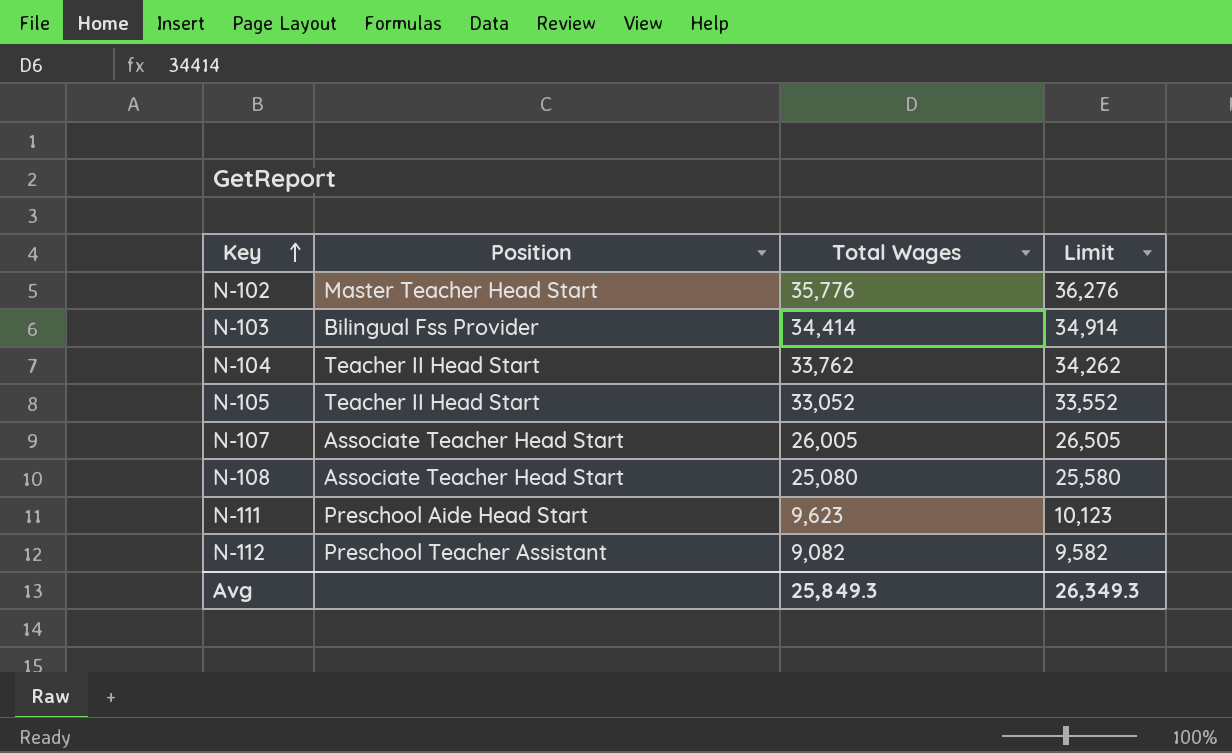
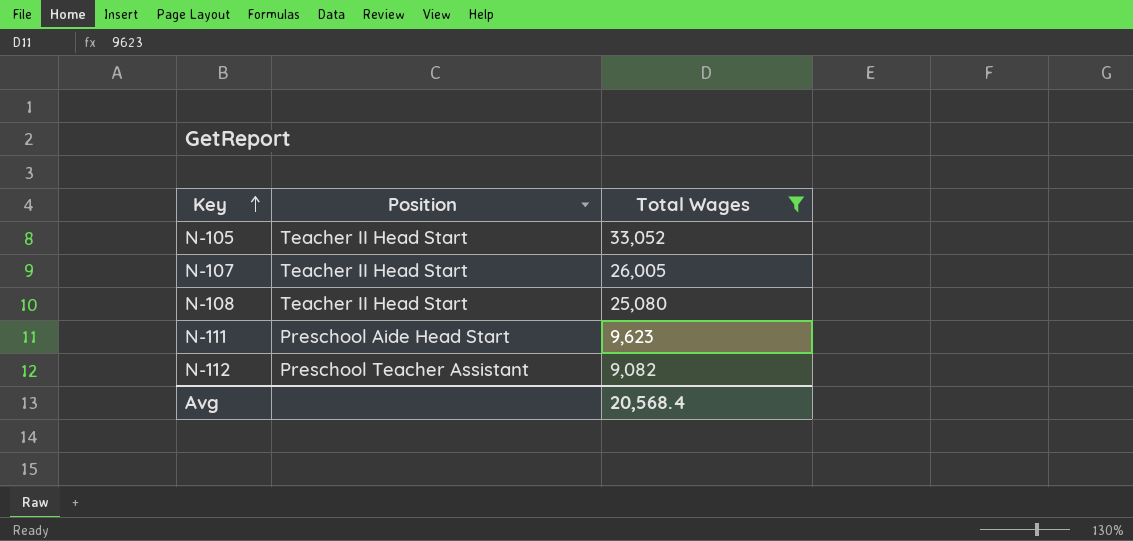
filter: none -> Total Wages <= 33,052
column Limit | formula: [Total Wages] + 500 -> none
N-107 | Position: Associate Teacher Head Start -> Teacher II Head Start
N-108 | Position: Associate Teacher Head Start -> Teacher II Head Start
Avg | Total Wages: 25,849.3 -> 20,568.4

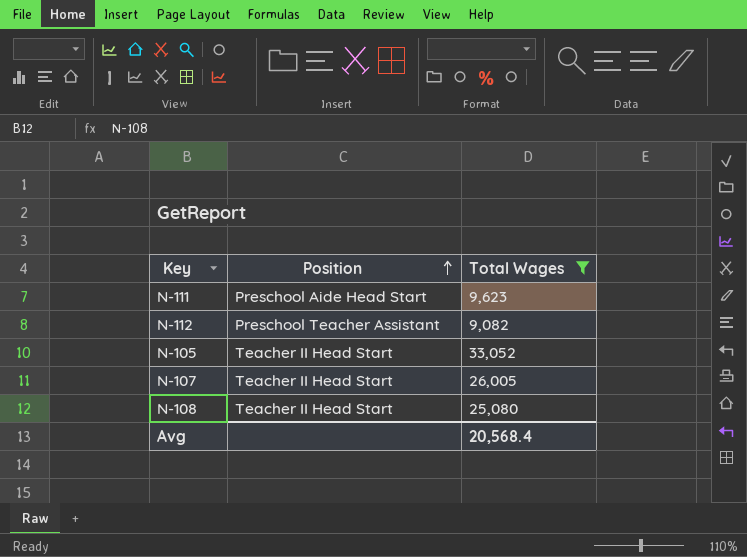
row order: Key ascending -> Position ascending

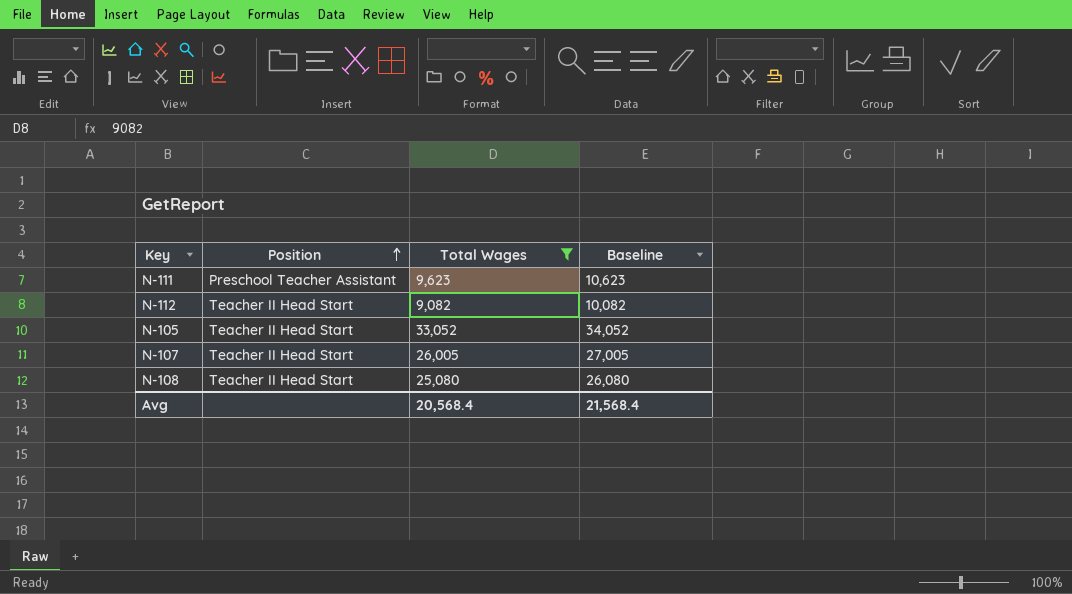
column Baseline | formula: none -> [Total Wages] + 1000
N-111 | Position: Preschool Aide Head Start -> Preschool Teacher Assistant
N-112 | Position: Preschool Teacher Assistant -> Teacher II Head Start

